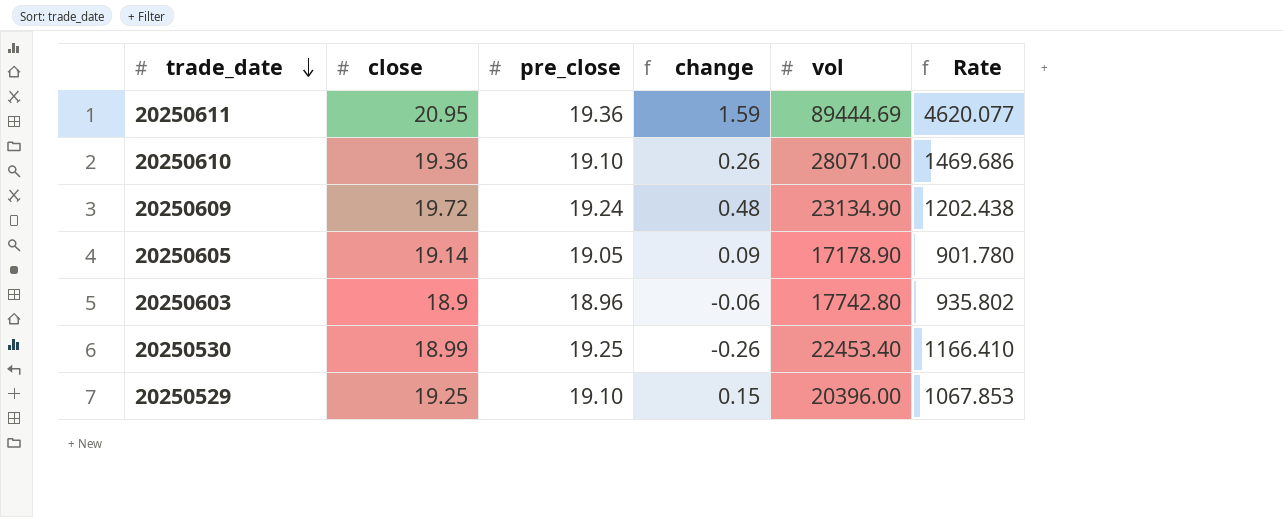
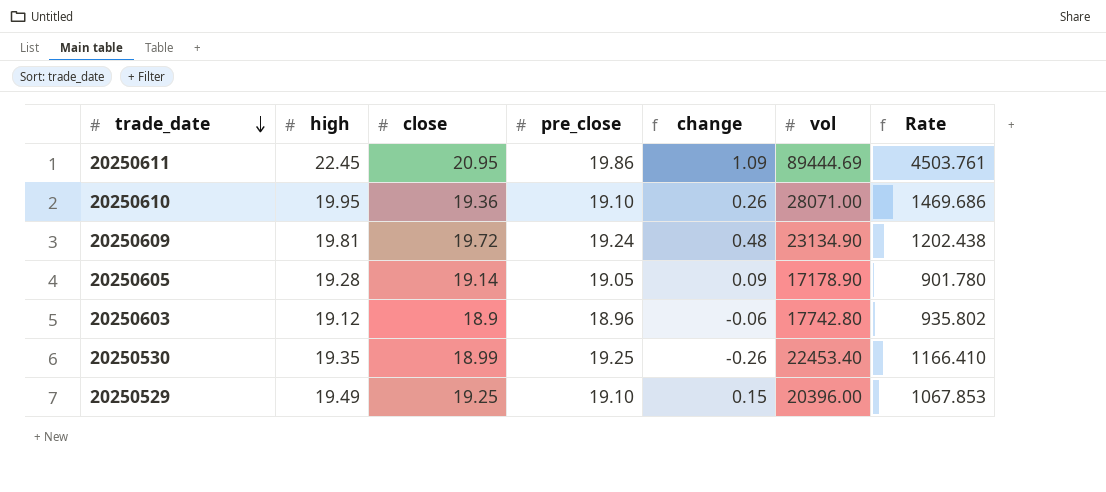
column high | position: none -> 2
20250611 | pre_close: 19.36 -> 19.86
20250611 | change: 1.59 -> 1.09
20250611 | Rate: 4620.077 -> 4503.761

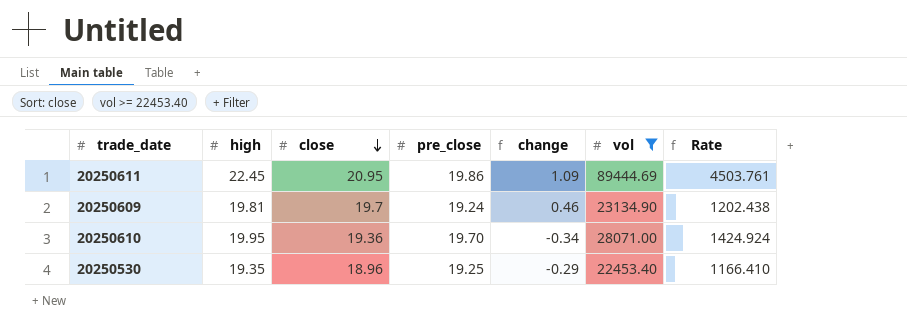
filter: none -> vol >= 22453.40
row order: trade_date descending -> close descending
20250609 | close: 19.72 -> 19.7
20250609 | change: 0.48 -> 0.46
20250610 | pre_close: 19.10 -> 19.70
20250610 | change: 0.26 -> -0.34
20250610 | Rate: 1469.686 -> 1424.924
20250530 | close: 18.99 -> 18.96
20250530 | change: -0.26 -> -0.29

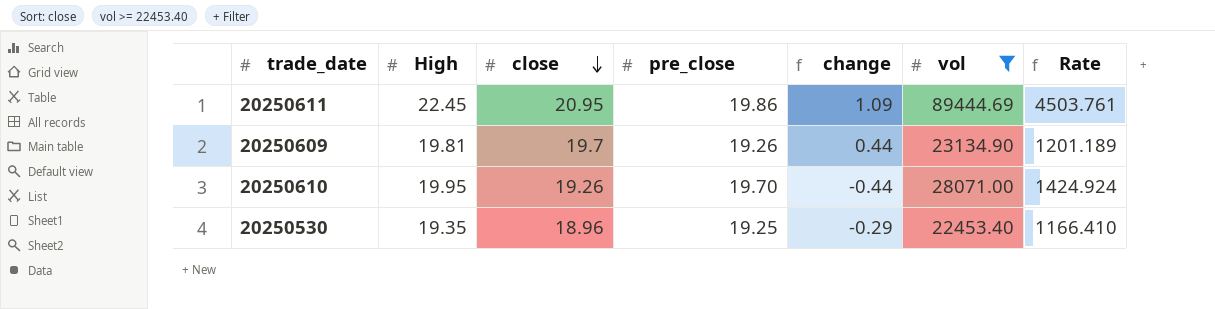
column name: high -> High
20250609 | pre_close: 19.24 -> 19.26
20250609 | change: 0.46 -> 0.44
20250609 | Rate: 1202.438 -> 1201.189
20250610 | close: 19.36 -> 19.26
20250610 | change: -0.34 -> -0.44

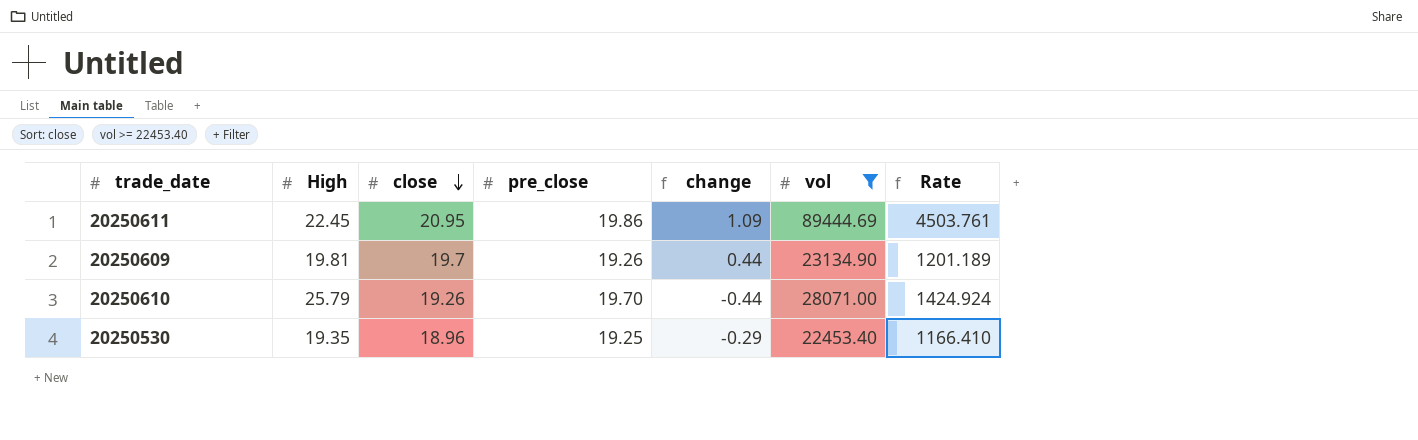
20250610 | High: 19.95 -> 25.79

